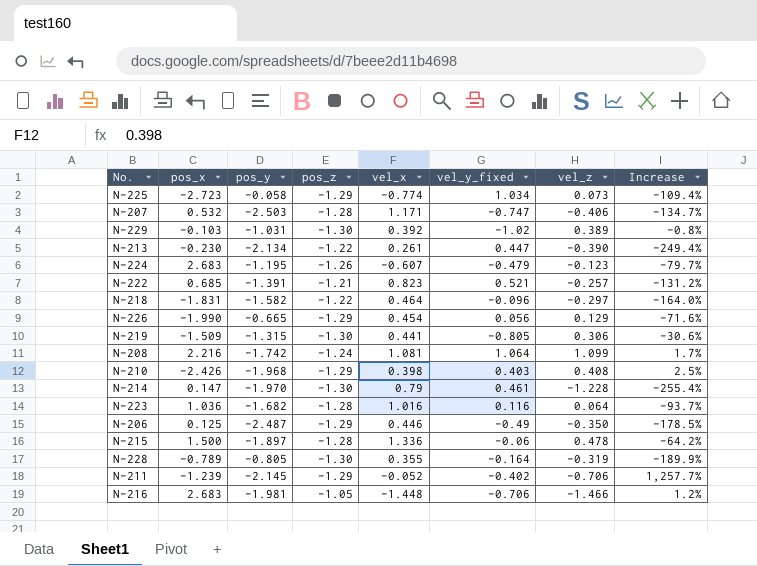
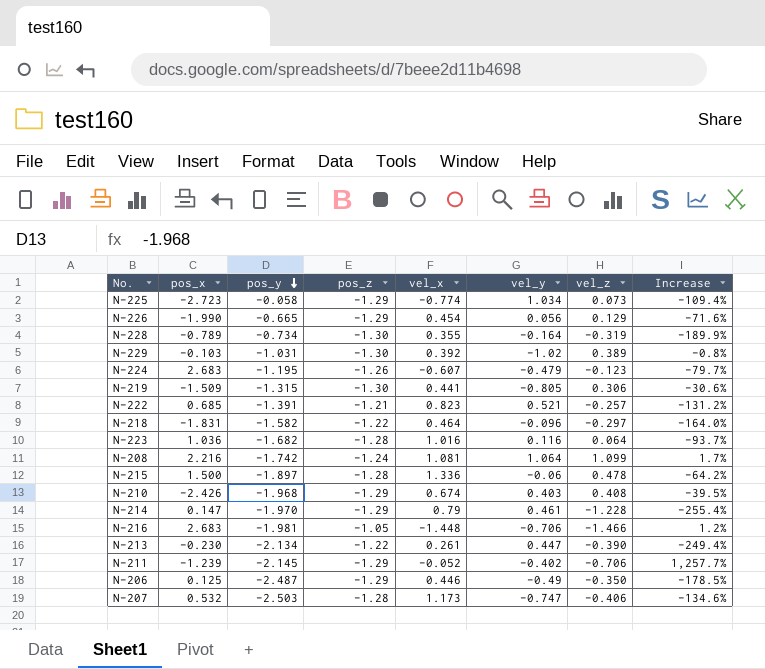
row order: none -> pos_y descending
column name: vel_y_fixed -> vel_y
N-228 | pos_y: -0.805 -> -0.734
N-210 | vel_x: 0.398 -> 0.674
N-210 | Increase: 2.5% -> -39.5%
N-214 | pos_z: -1.30 -> -1.29
N-207 | vel_x: 1.171 -> 1.173
N-207 | Increase: -134.7% -> -134.6%

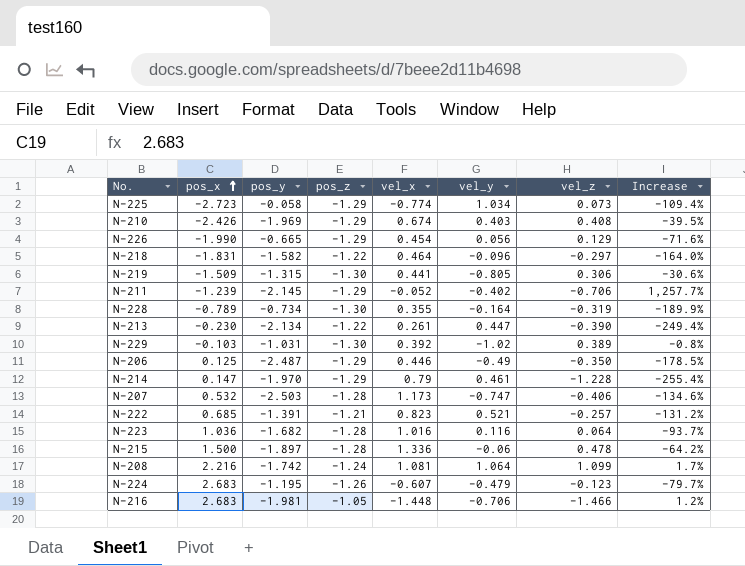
row order: pos_y descending -> pos_x ascending
N-210 | pos_y: -1.968 -> -1.969

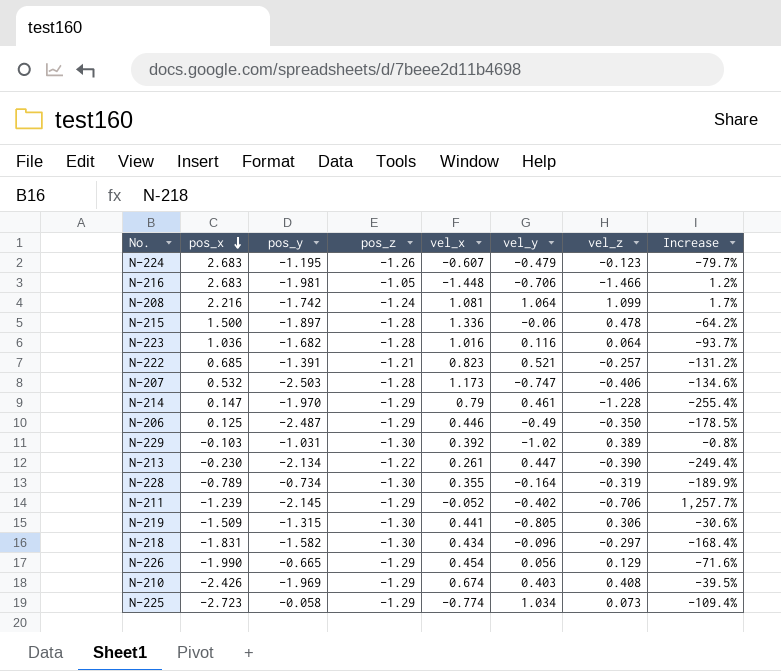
row order: pos_x ascending -> pos_x descending
N-218 | pos_z: -1.22 -> -1.30
N-218 | vel_x: 0.464 -> 0.434
N-218 | Increase: -164.0% -> -168.4%

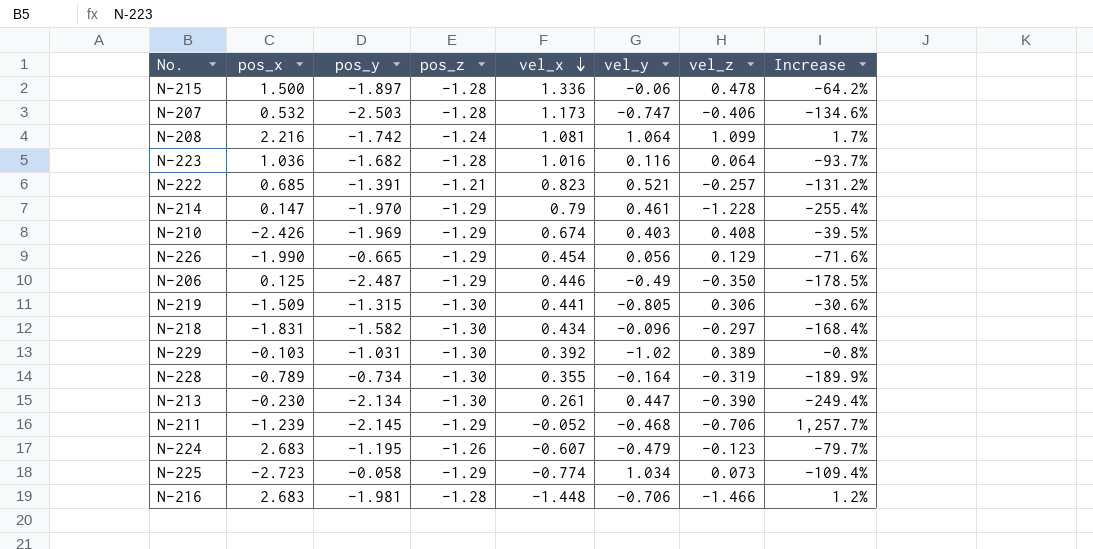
row order: pos_x descending -> vel_x descending
N-213 | pos_z: -1.22 -> -1.30
N-211 | vel_y: -0.402 -> -0.468
N-216 | pos_z: -1.05 -> -1.28

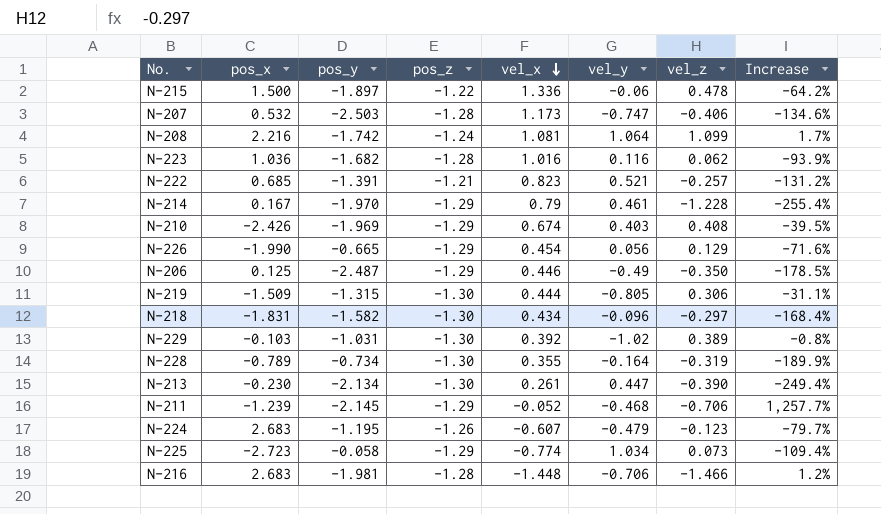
N-215 | pos_z: -1.28 -> -1.22
N-223 | vel_z: 0.064 -> 0.062
N-223 | Increase: -93.7% -> -93.9%
N-214 | pos_x: 0.147 -> 0.167
N-219 | vel_x: 0.441 -> 0.444
N-219 | Increase: -30.6% -> -31.1%

